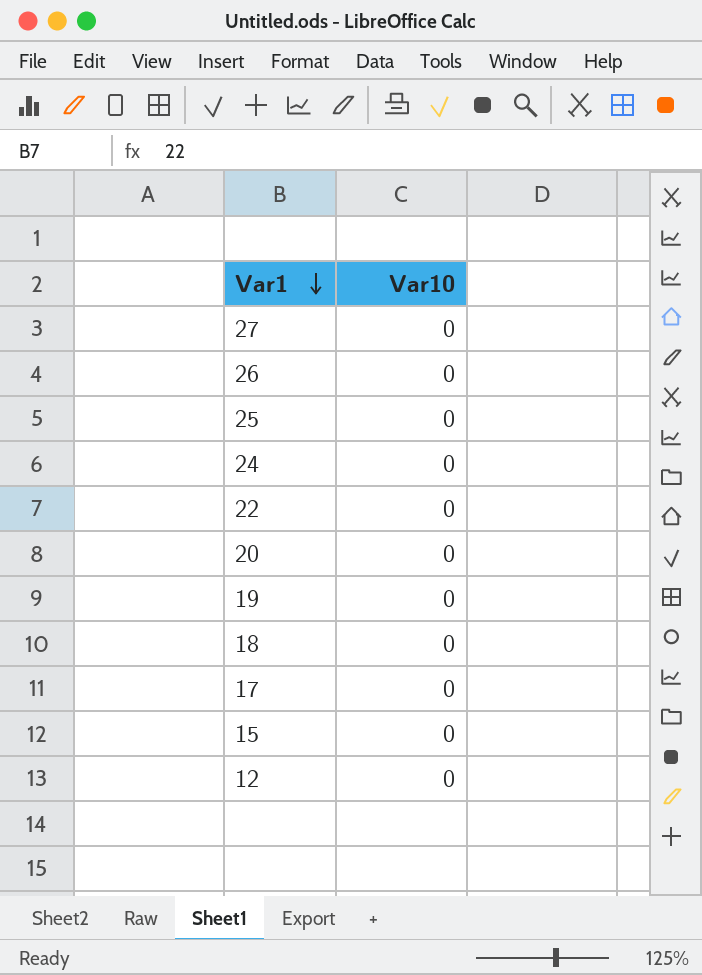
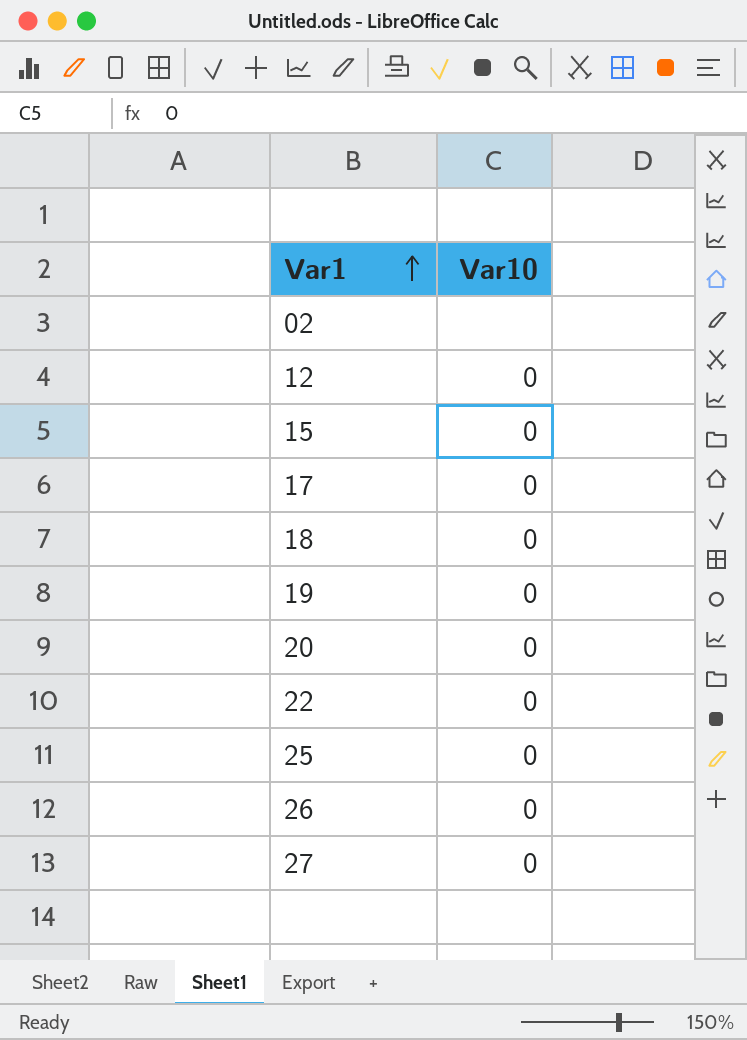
row order: Var1 descending -> Var1 ascending
row 24: 0 -> none
row 02: none -> none

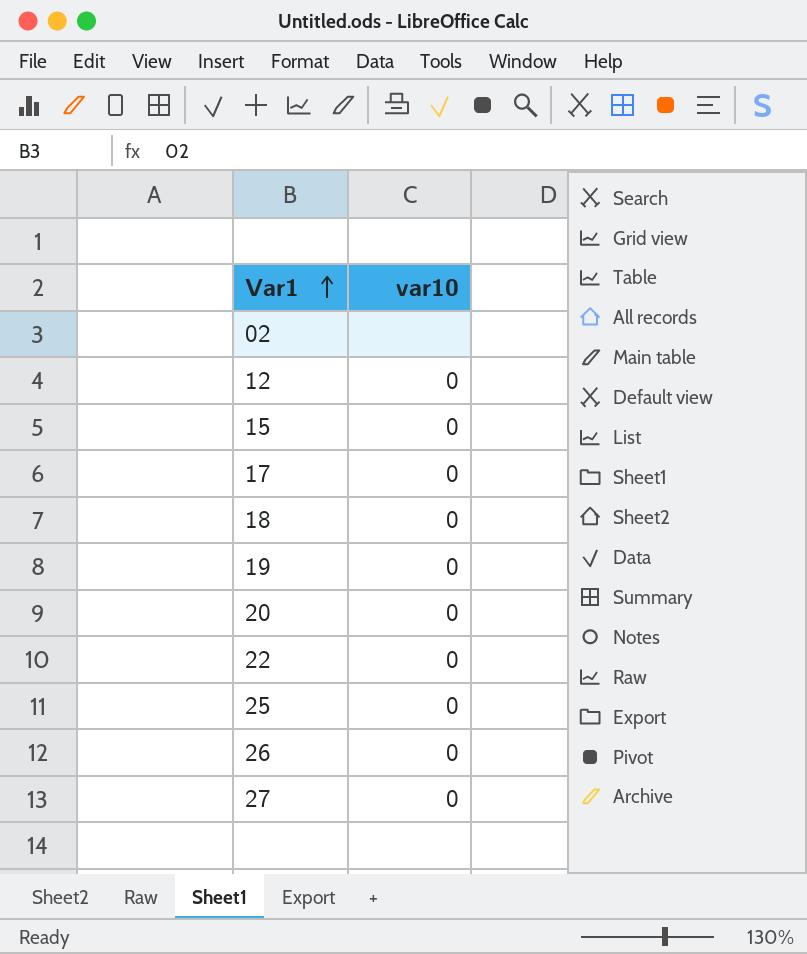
column name: Var10 -> var10

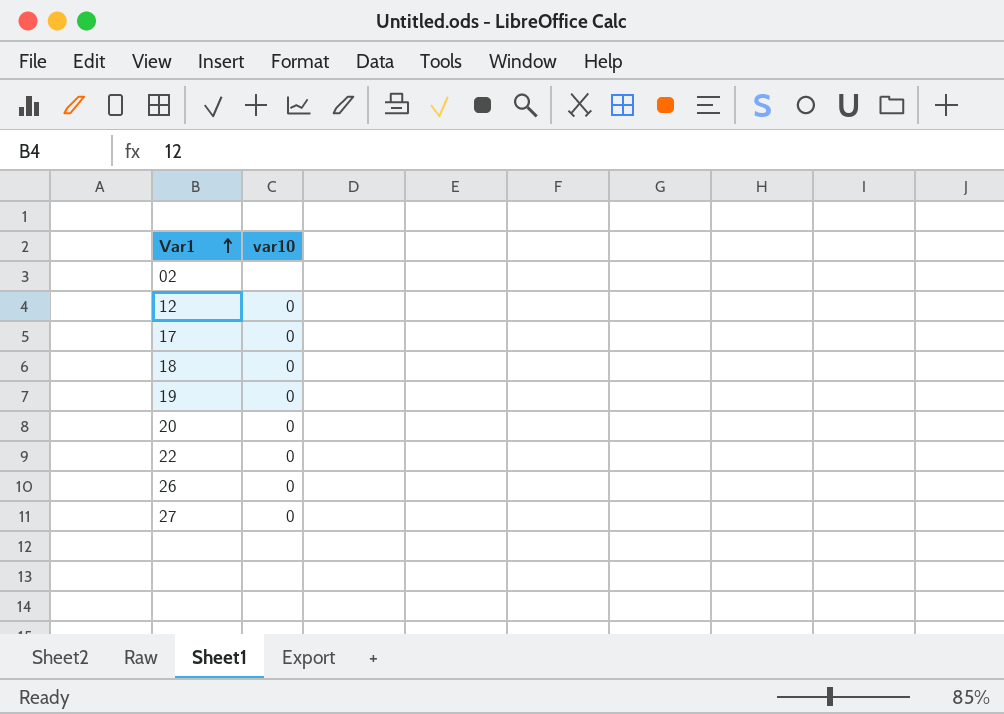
row 15: 0 -> none
row 25: 0 -> none

